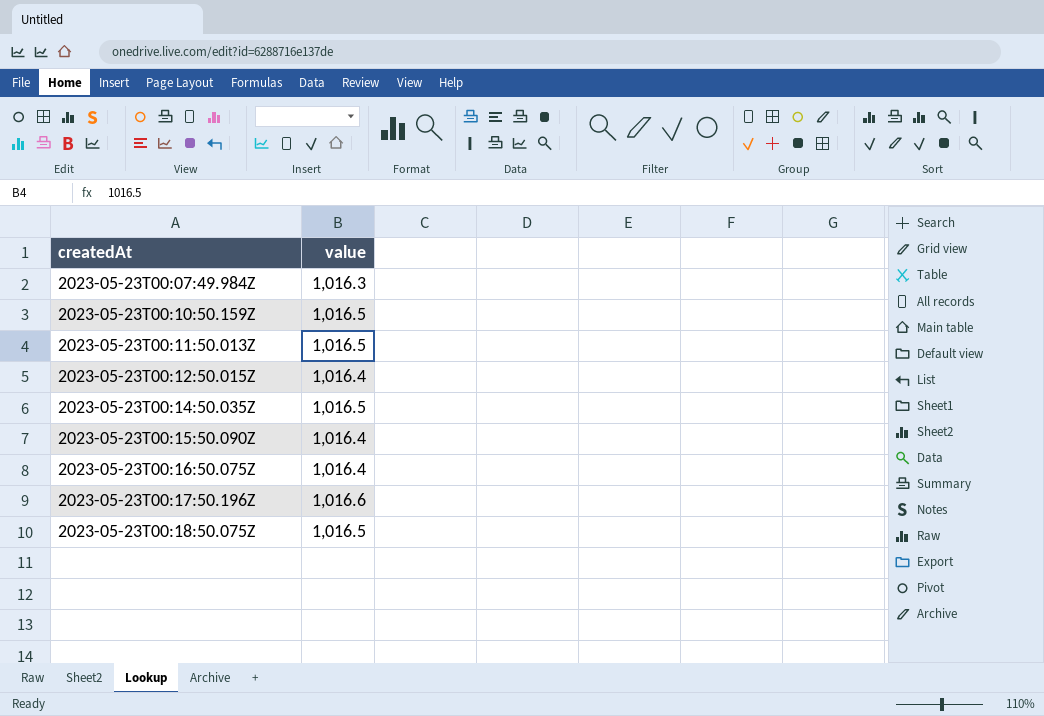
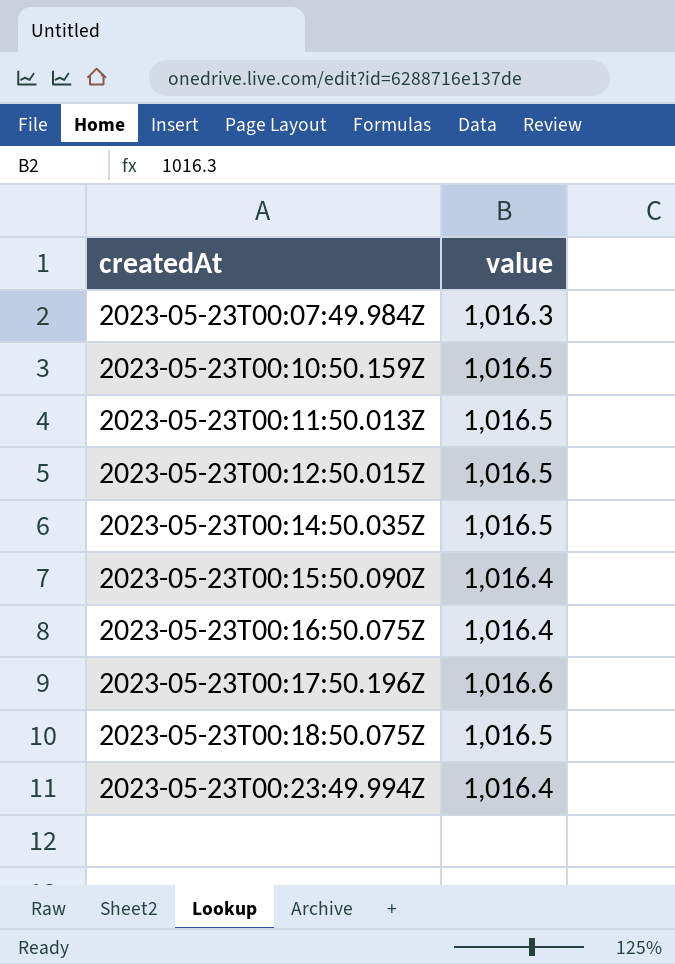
2023-05-23T00:12:50.015Z | value: 1,016.4 -> 1,016.5
row 2023-05-23T00:23:49.994Z: none -> 1,016.4

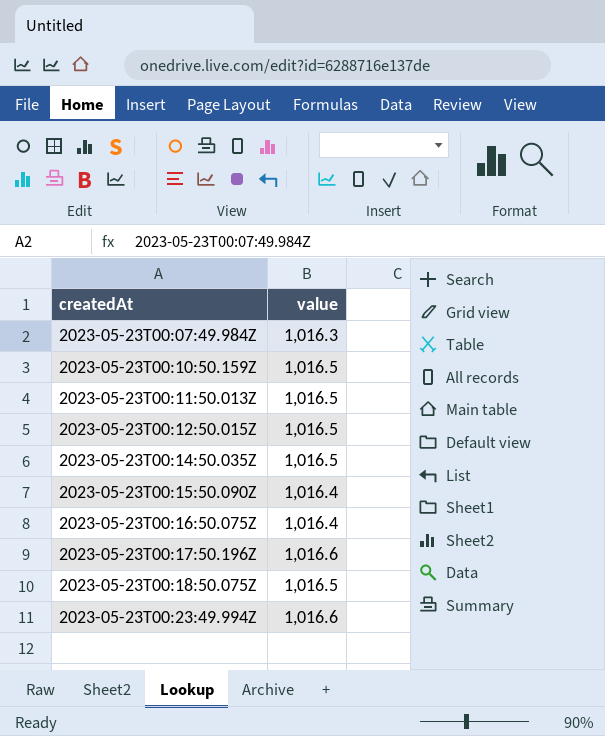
2023-05-23T00:23:49.994Z | value: 1,016.4 -> 1,016.6

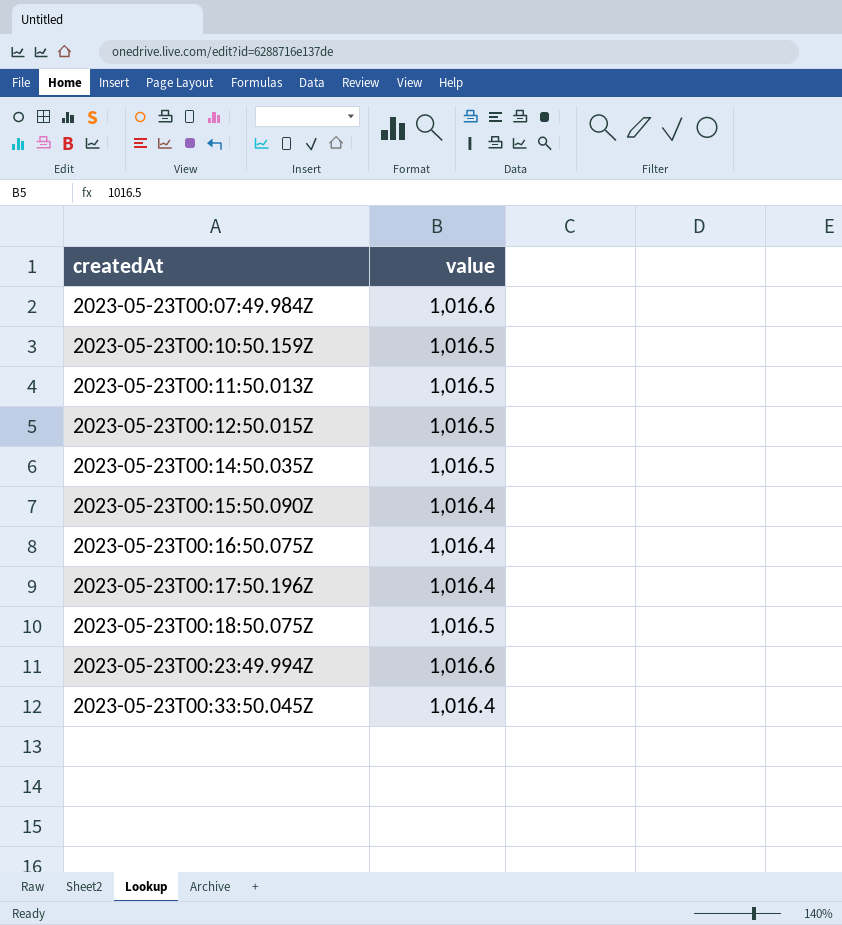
2023-05-23T00:07:49.984Z | value: 1,016.3 -> 1,016.6
2023-05-23T00:17:50.196Z | value: 1,016.6 -> 1,016.4
row 2023-05-23T00:33:50.045Z: none -> 1,016.4

